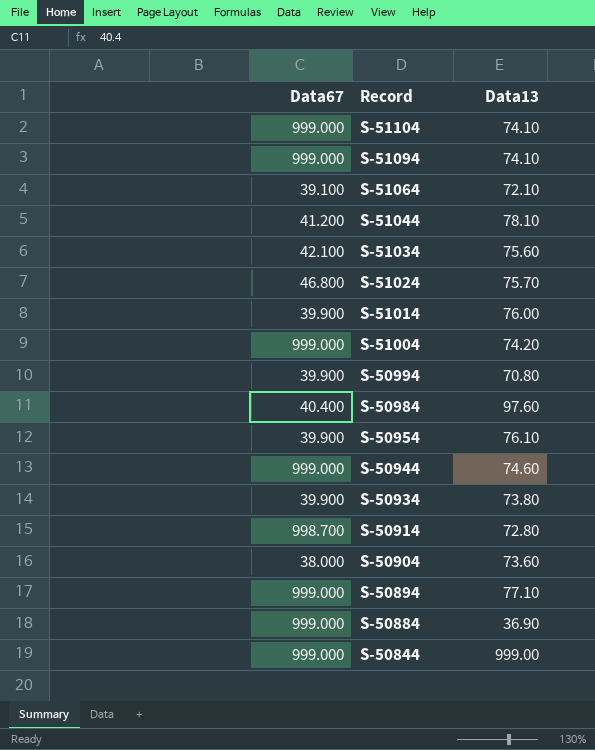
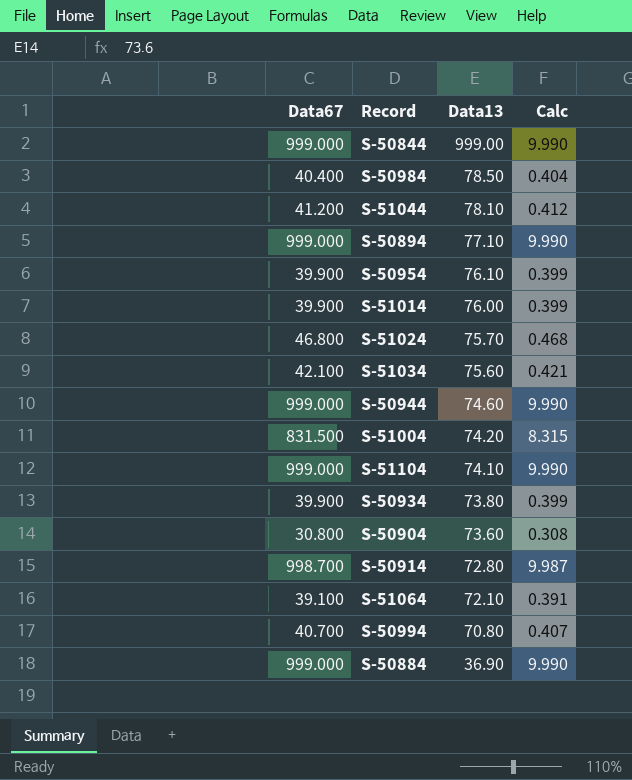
row order: Record descending -> Data13 descending
column Calc | formula: none -> [Data67] * 0.01
row S-51094: 999.000 | 74.10 -> none
S-50984 | Data13: 97.60 -> 78.50
S-51004 | Data67: 999.000 -> 831.500
S-50904 | Data67: 38.000 -> 30.800
S-50994 | Data67: 39.900 -> 40.700

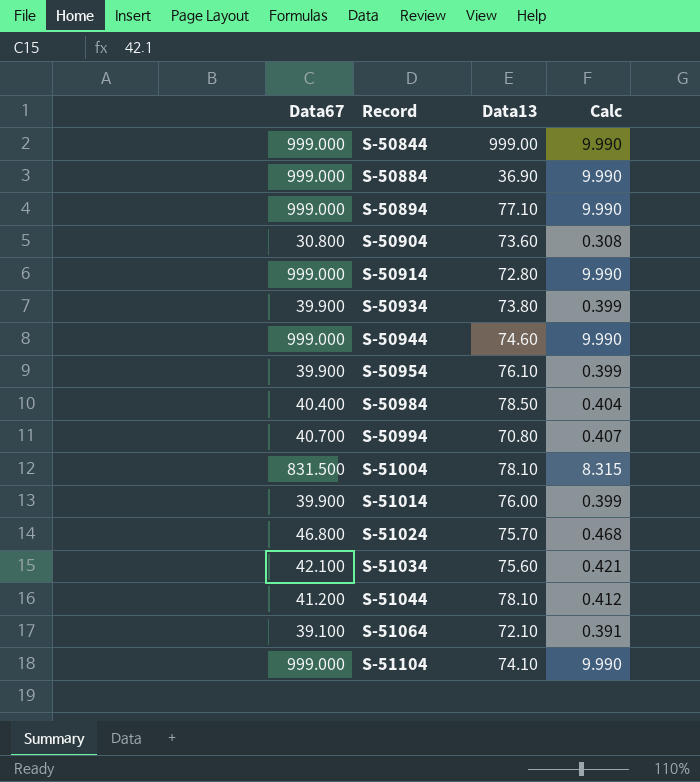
row order: Data13 descending -> Record ascending
S-50914 | Data67: 998.700 -> 999.000
S-50914 | Calc: 9.987 -> 9.990
S-51004 | Data13: 74.20 -> 78.10

